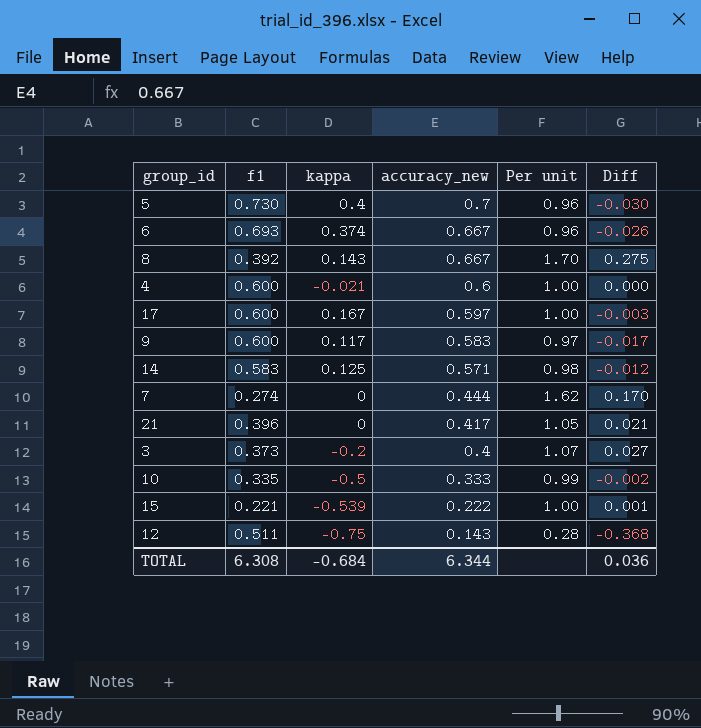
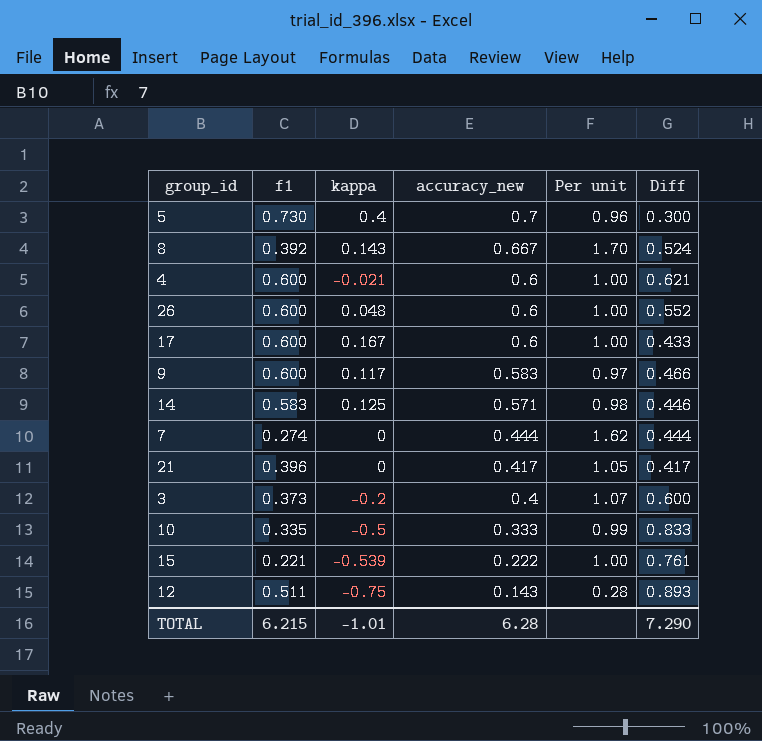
column Diff | formula: [accuracy_new] - [f1] -> [accuracy_new] - [kappa]
row 6: 0.693 | 0.374 | 0.667 | 0.96 | -0.026 -> none
row 26: none -> 0.600 | 0.048 | 0.6 | 1.00 | 0.552
17 | accuracy_new: 0.597 -> 0.6
TOTAL | f1: 6.308 -> 6.215
TOTAL | kappa: -0.684 -> -1.01
TOTAL | accuracy_new: 6.344 -> 6.28
TOTAL | Diff: 0.036 -> 7.290

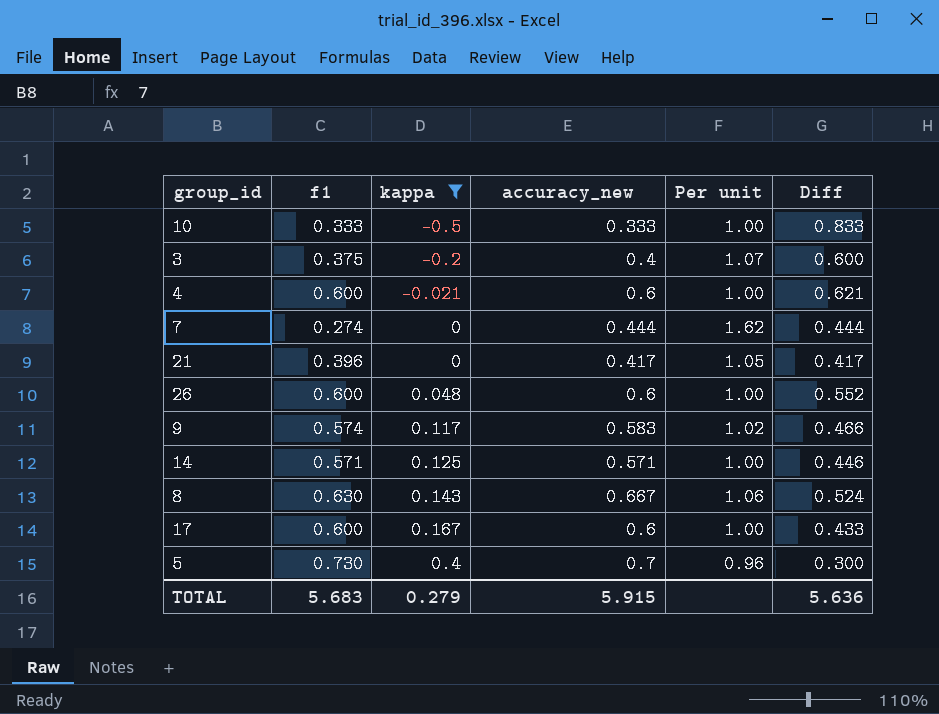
filter: none -> kappa >= -0.5
row order: accuracy_new descending -> kappa ascending
10 | f1: 0.335 -> 0.333
10 | Per unit: 0.99 -> 1.00
3 | f1: 0.373 -> 0.375
9 | f1: 0.600 -> 0.574
9 | Per unit: 0.97 -> 1.02
14 | f1: 0.583 -> 0.571
14 | Per unit: 0.98 -> 1.00
8 | f1: 0.392 -> 0.630
8 | Per unit: 1.70 -> 1.06
TOTAL | f1: 6.215 -> 5.683
TOTAL | kappa: -1.01 -> 0.279
TOTAL | accuracy_new: 6.28 -> 5.915
TOTAL | Diff: 7.290 -> 5.636

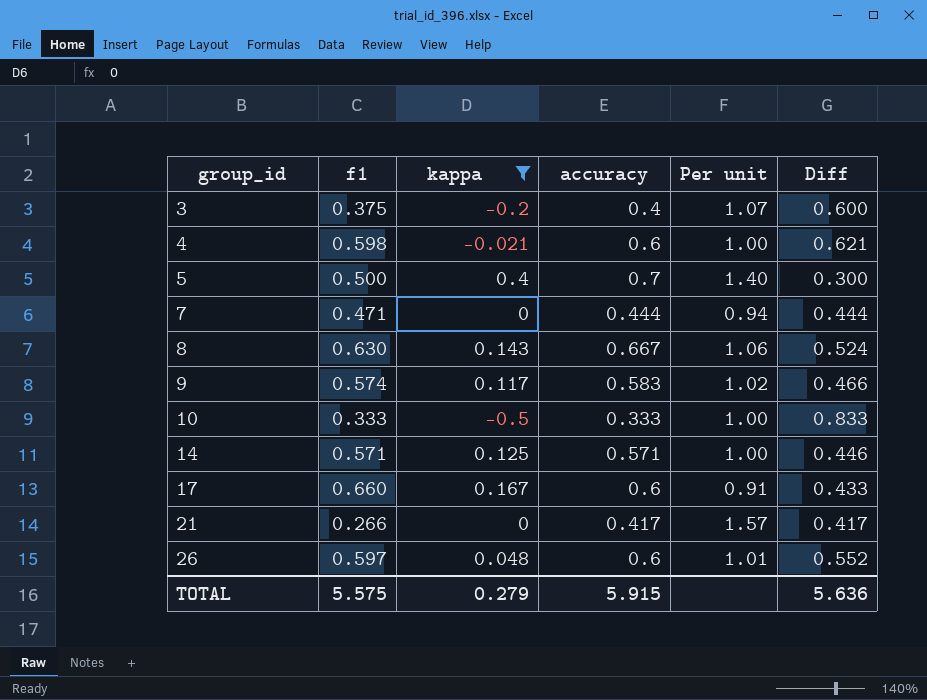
row order: kappa ascending -> group_id ascending
column name: accuracy_new -> accuracy
4 | f1: 0.600 -> 0.598
5 | f1: 0.730 -> 0.500
5 | Per unit: 0.96 -> 1.40
7 | f1: 0.274 -> 0.471
7 | Per unit: 1.62 -> 0.94
17 | f1: 0.600 -> 0.660
17 | Per unit: 1.00 -> 0.91
21 | f1: 0.396 -> 0.266
21 | Per unit: 1.05 -> 1.57
26 | f1: 0.600 -> 0.597
26 | Per unit: 1.00 -> 1.01
TOTAL | f1: 5.683 -> 5.575

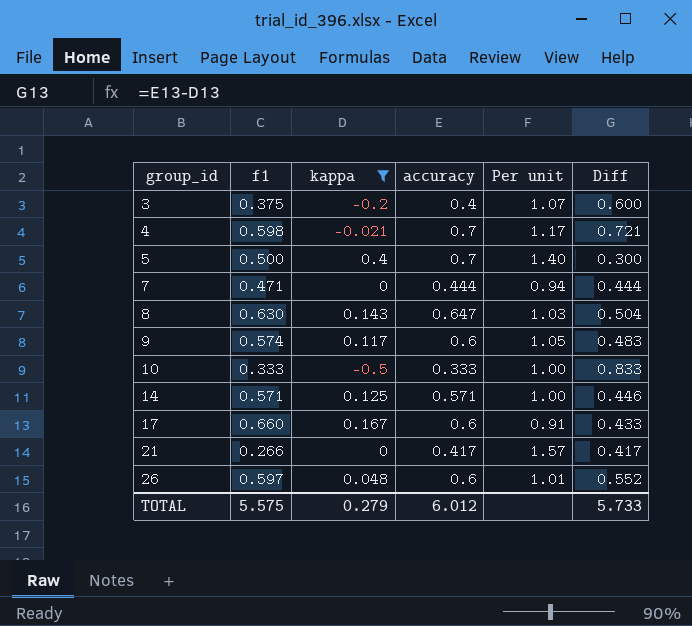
4 | accuracy: 0.6 -> 0.7
4 | Per unit: 1.00 -> 1.17
4 | Diff: 0.621 -> 0.721
8 | accuracy: 0.667 -> 0.647
8 | Per unit: 1.06 -> 1.03
8 | Diff: 0.524 -> 0.504
9 | accuracy: 0.583 -> 0.6
9 | Per unit: 1.02 -> 1.05
9 | Diff: 0.466 -> 0.483
TOTAL | accuracy: 5.915 -> 6.012
TOTAL | Diff: 5.636 -> 5.733

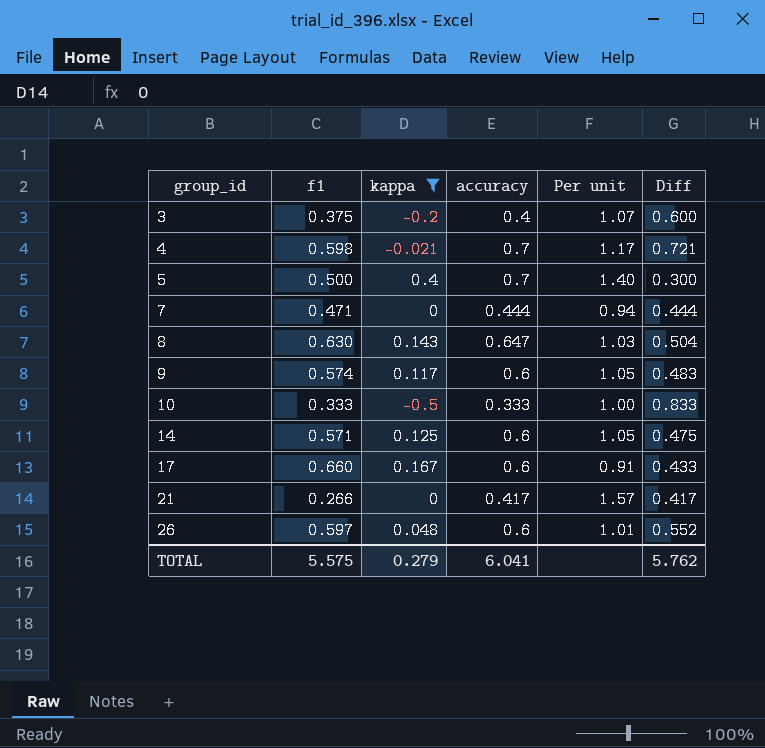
14 | accuracy: 0.571 -> 0.6
14 | Per unit: 1.00 -> 1.05
14 | Diff: 0.446 -> 0.475
TOTAL | accuracy: 6.012 -> 6.041
TOTAL | Diff: 5.733 -> 5.762

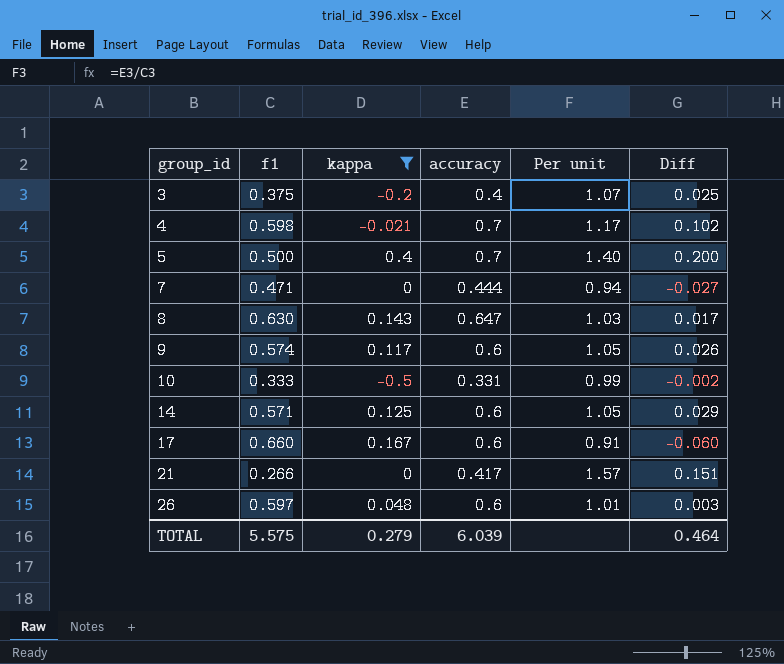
column Diff | formula: [accuracy] - [kappa] -> [accuracy] - [f1]
10 | accuracy: 0.333 -> 0.331
10 | Per unit: 1.00 -> 0.99
TOTAL | accuracy: 6.041 -> 6.039
TOTAL | Diff: 5.762 -> 0.464

